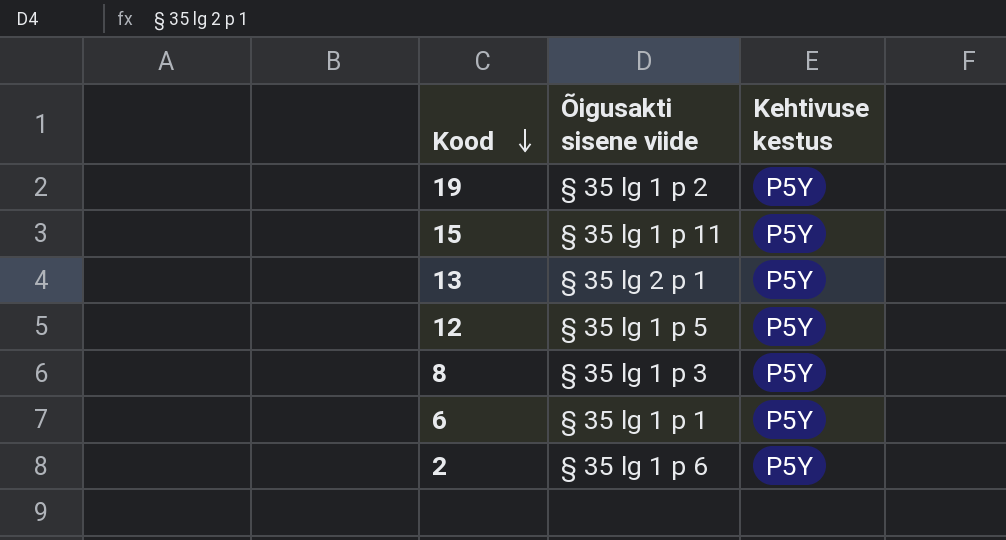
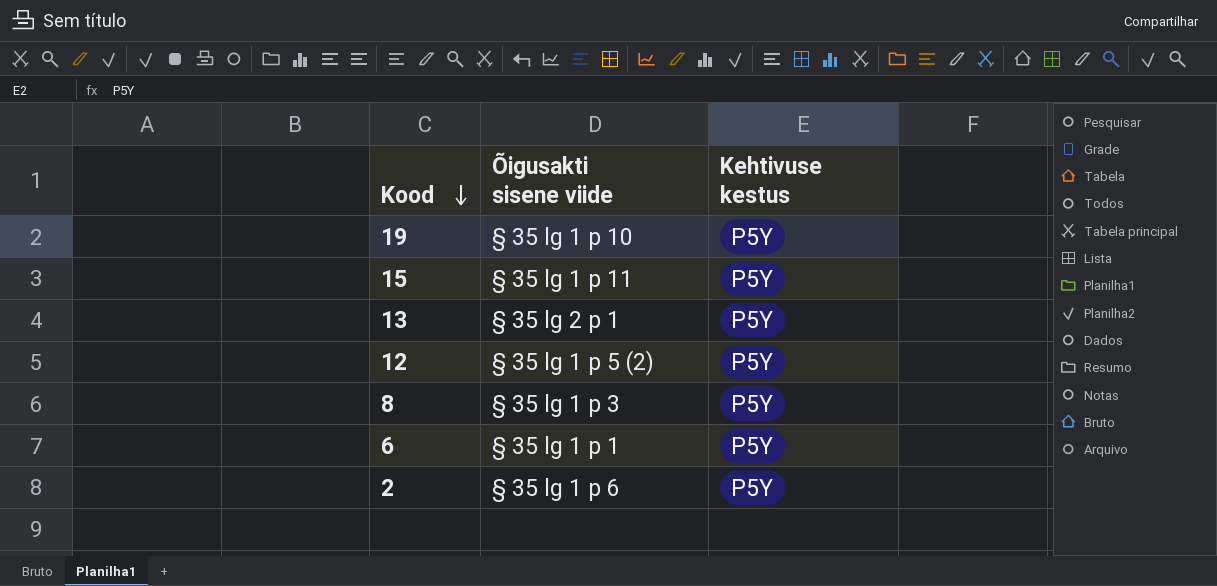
19 | Õigusakti sisene viide: § 35 lg 1 p 2 -> § 35 lg 1 p 10
12 | Õigusakti sisene viide: § 35 lg 1 p 5 -> § 35 lg 1 p 5 (2)

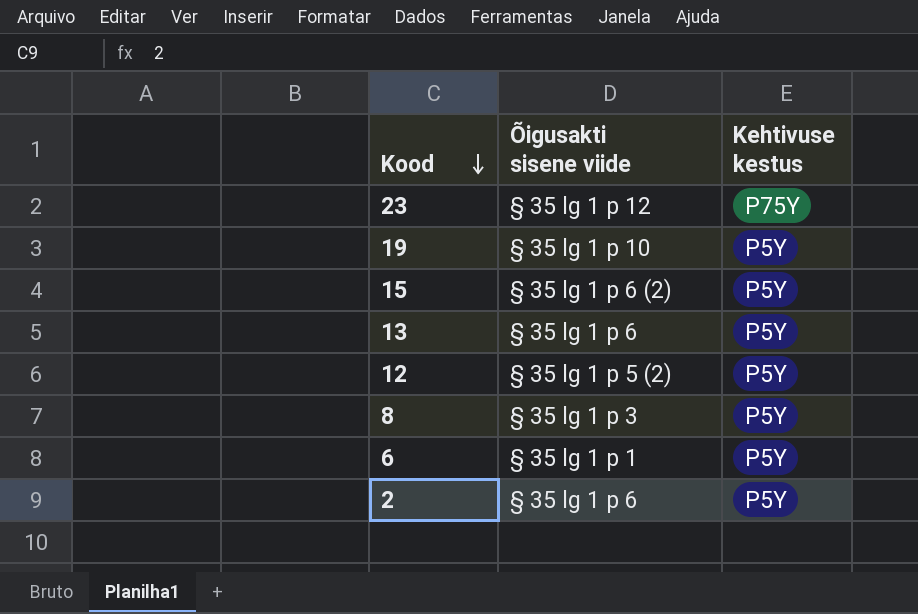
row 23: none -> § 35 lg 1 p 12 | P75Y
15 | Õigusakti sisene viide: § 35 lg 1 p 11 -> § 35 lg 1 p 6 (2)
13 | Õigusakti sisene viide: § 35 lg 2 p 1 -> § 35 lg 1 p 6

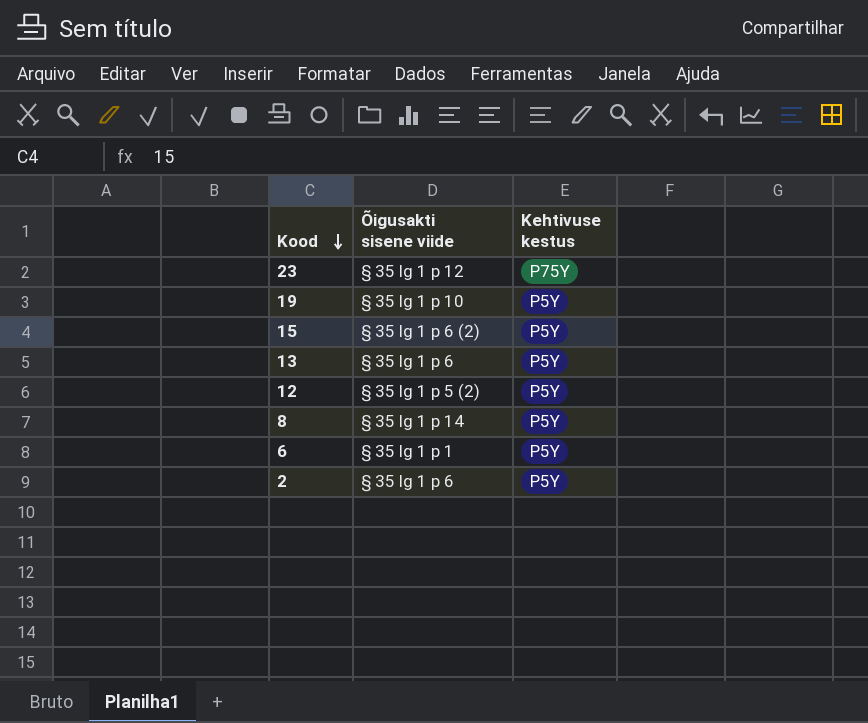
8 | Õigusakti sisene viide: § 35 lg 1 p 3 -> § 35 lg 1 p 14

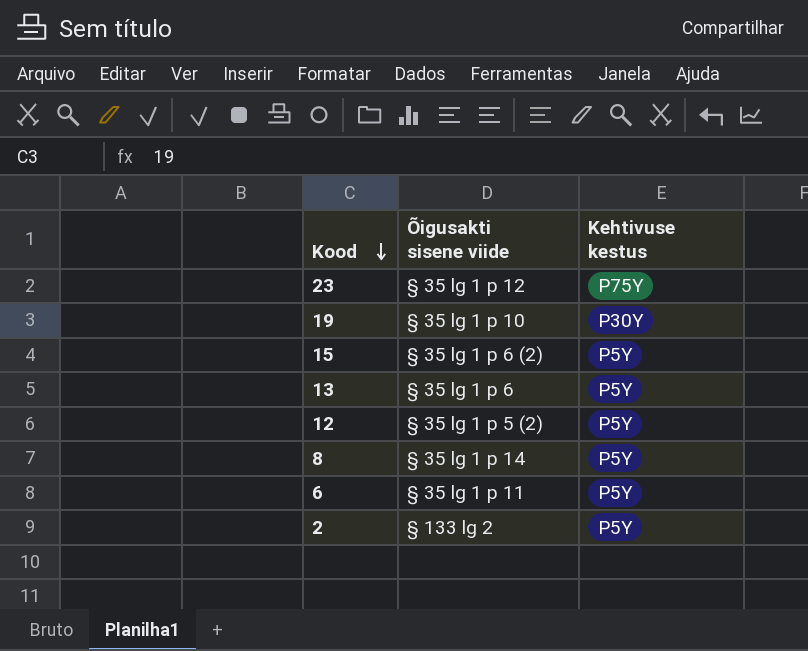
19 | Kehtivuse kestus: P5Y -> P30Y
6 | Õigusakti sisene viide: § 35 lg 1 p 1 -> § 35 lg 1 p 11
2 | Õigusakti sisene viide: § 35 lg 1 p 6 -> § 133 lg 2

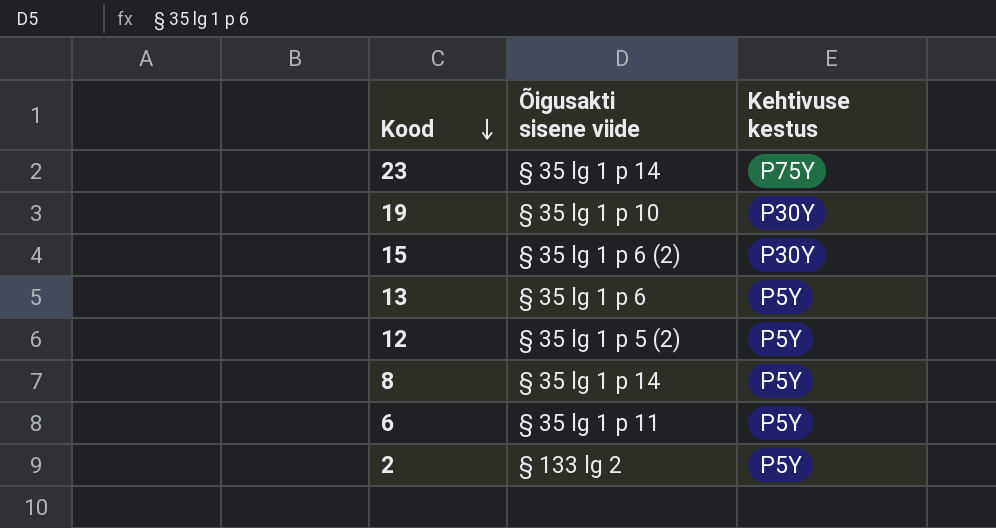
23 | Õigusakti sisene viide: § 35 lg 1 p 12 -> § 35 lg 1 p 14
15 | Kehtivuse kestus: P5Y -> P30Y

